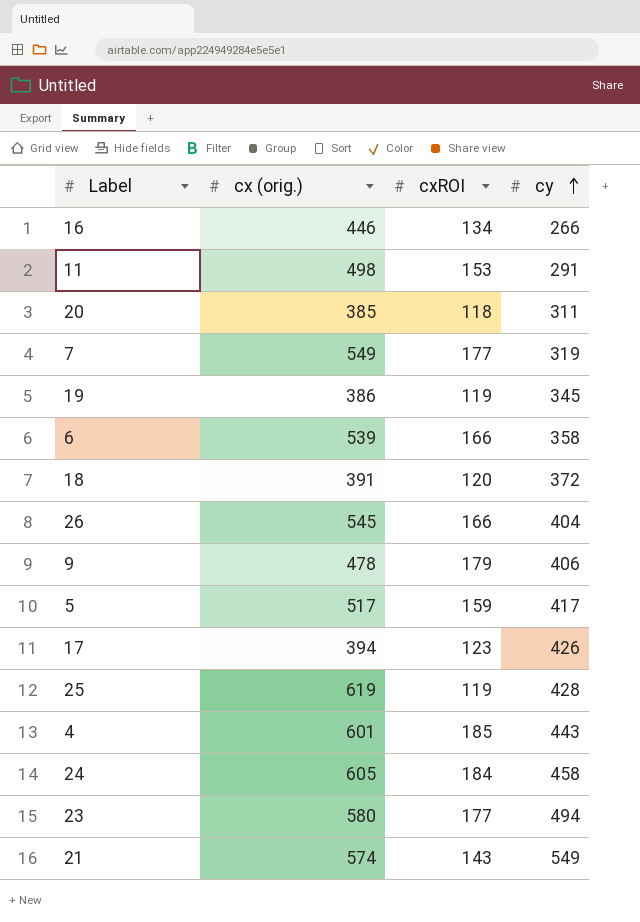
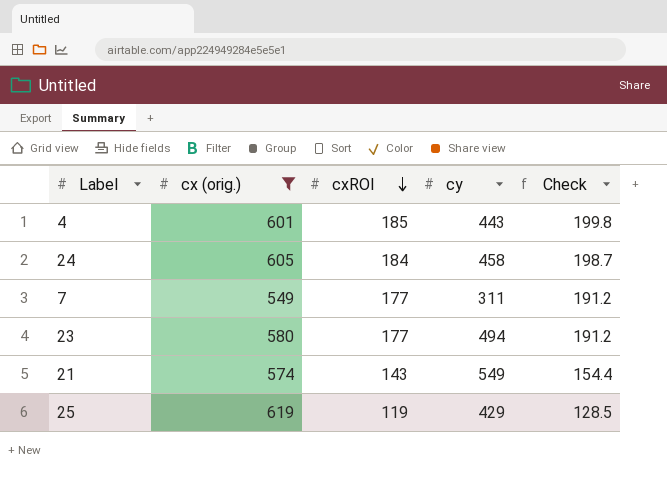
filter: none -> cx (orig.) >= 549
row order: cy ascending -> cxROI descending
column Check | formula: none -> [cxROI] * 1.08
7 | cy: 319 -> 311
25 | cy: 428 -> 429

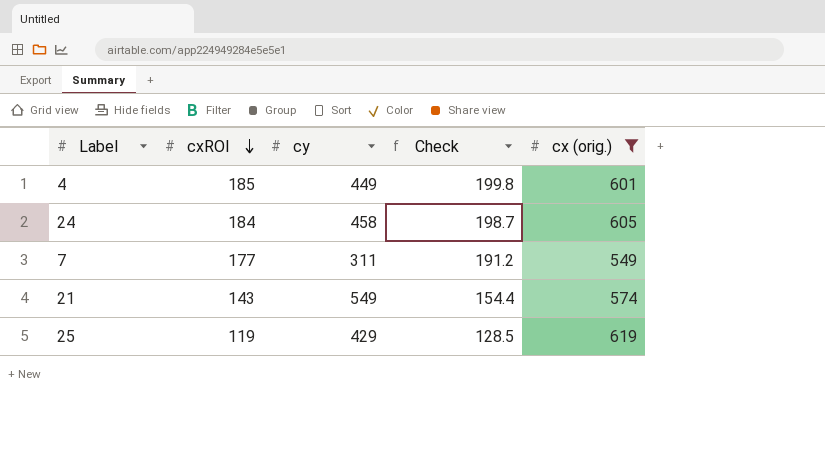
column cx (orig.) | position: 2 -> 5
row 23: 580 | 177 | 494 | 191.2 -> none
4 | cy: 443 -> 449

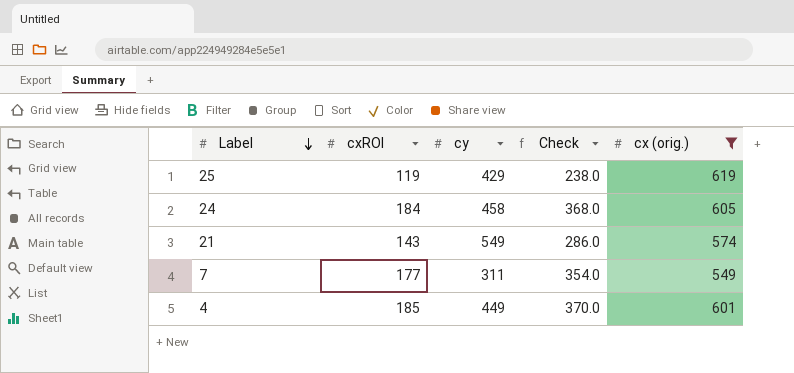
row order: cxROI descending -> Label descending
column Check | formula: [cxROI] * 1.08 -> [cxROI] * 2

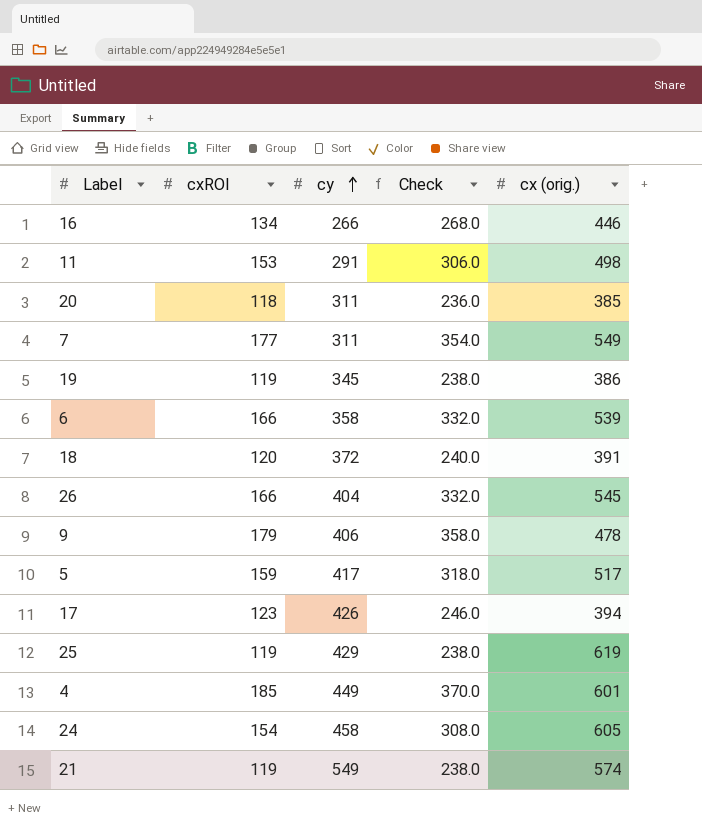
filter: cx (orig.) >= 549 -> none
row order: Label descending -> cy ascending
24 | cxROI: 184 -> 154
24 | Check: 368.0 -> 308.0
21 | cxROI: 143 -> 119
21 | Check: 286.0 -> 238.0

